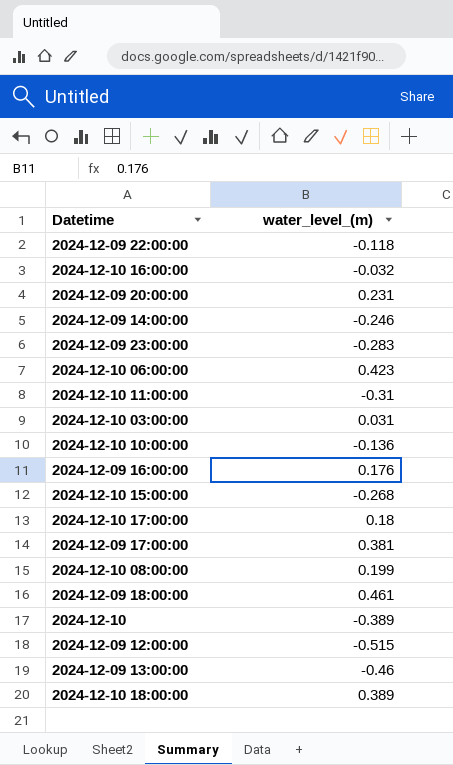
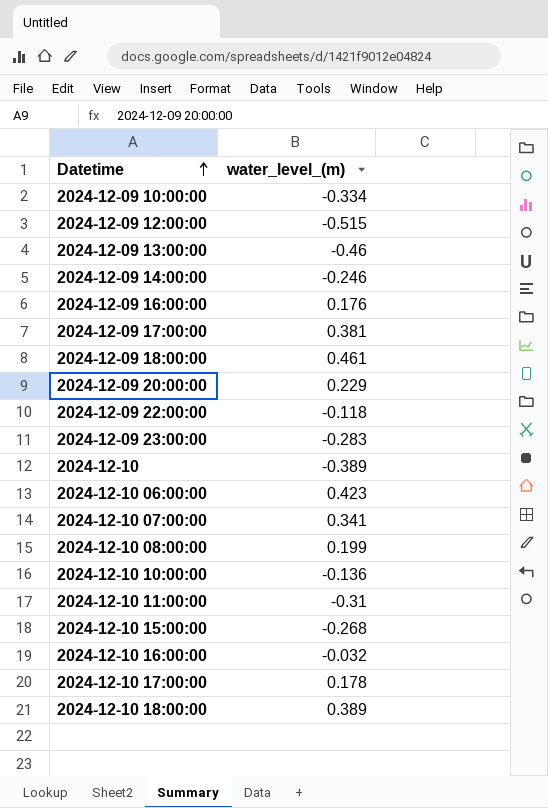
row order: none -> Datetime ascending
row 2024-12-10 03:00:00: 0.031 -> none
row 2024-12-09 10:00:00: none -> -0.334
2024-12-09 20:00:00 | water_level_(m): 0.231 -> 0.229
row 2024-12-10 07:00:00: none -> 0.341
2024-12-10 17:00:00 | water_level_(m): 0.18 -> 0.178

